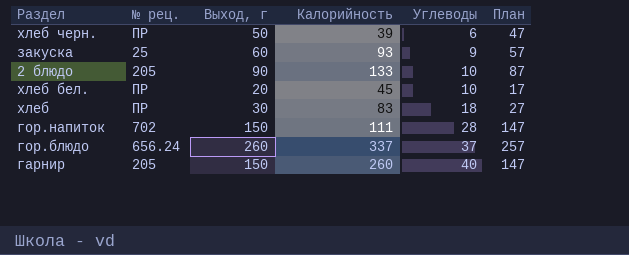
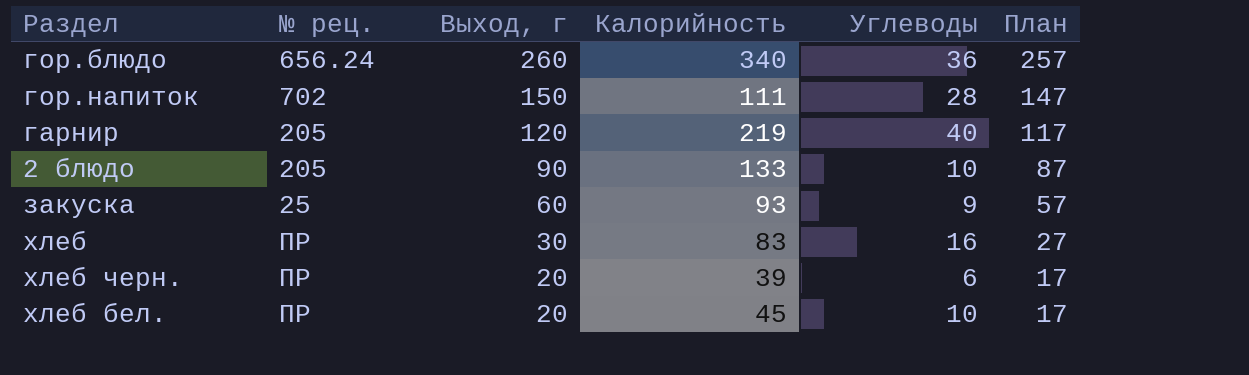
row order: Углеводы ascending -> Выход, г descending
гор.блюдо | Калорийность: 337 -> 340
гор.блюдо | Углеводы: 37 -> 36
гарнир | Выход, г: 150 -> 120
гарнир | Калорийность: 260 -> 219
гарнир | План: 147 -> 117
хлеб | Углеводы: 18 -> 16
хлеб черн. | Выход, г: 50 -> 20
хлеб черн. | План: 47 -> 17

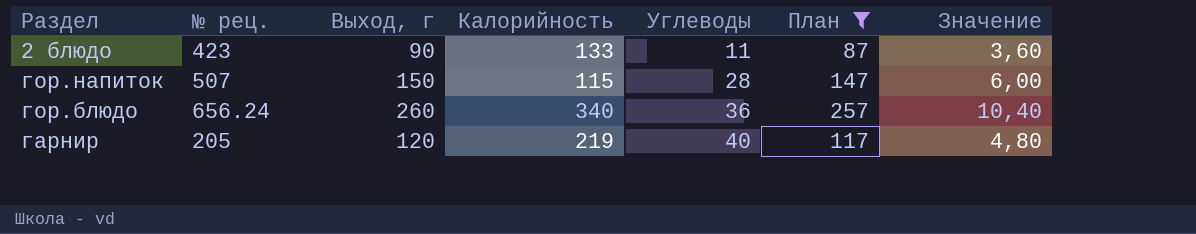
filter: none -> План >= 87
row order: Выход, г descending -> Углеводы ascending
column Значение | formula: none -> [Выход, г] * 0,04
2 блюдо | № рец.: 205 -> 423
2 блюдо | Углеводы: 10 -> 11
гор.напиток | № рец.: 702 -> 507
гор.напиток | Калорийность: 111 -> 115

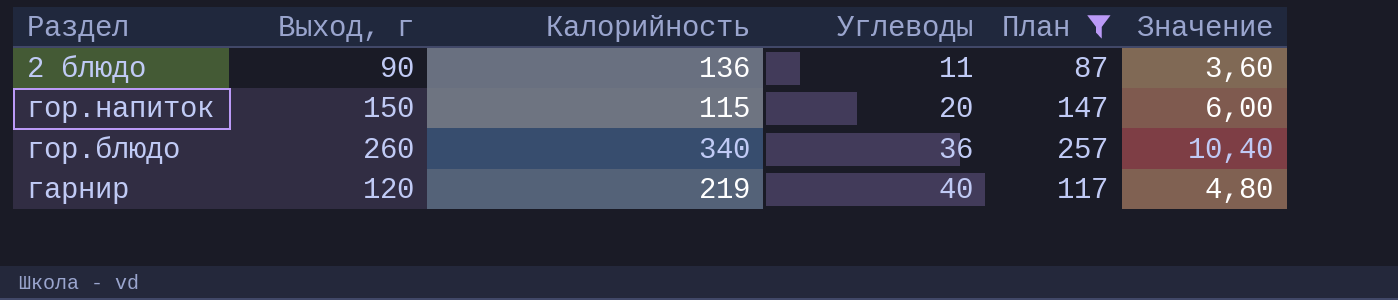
column № рец. | position: 2 -> none
2 блюдо | Калорийность: 133 -> 136
гор.напиток | Углеводы: 28 -> 20

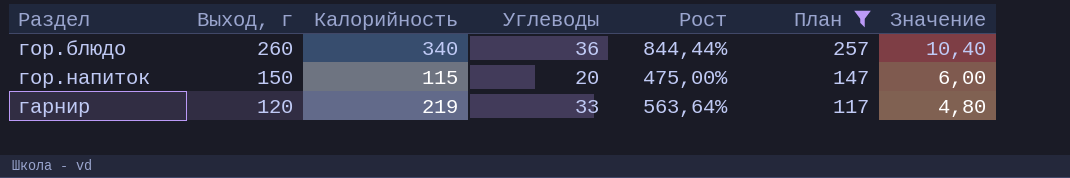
row order: Углеводы ascending -> Выход, г descending
column Рост | formula: none -> ([Калорийность] - [Углеводы]) / [Углеводы]
row 2 блюдо: 90 | 136 | 11 | 87 | 3,60 -> none
гарнир | Углеводы: 40 -> 33

